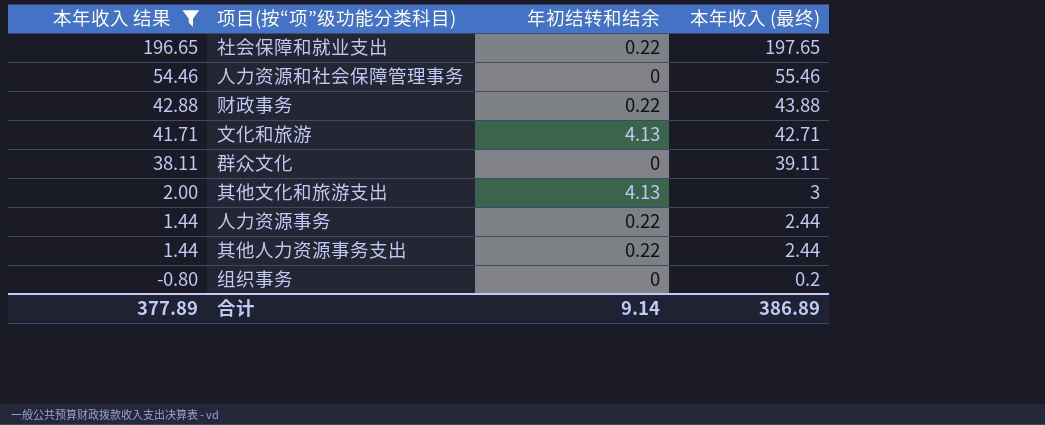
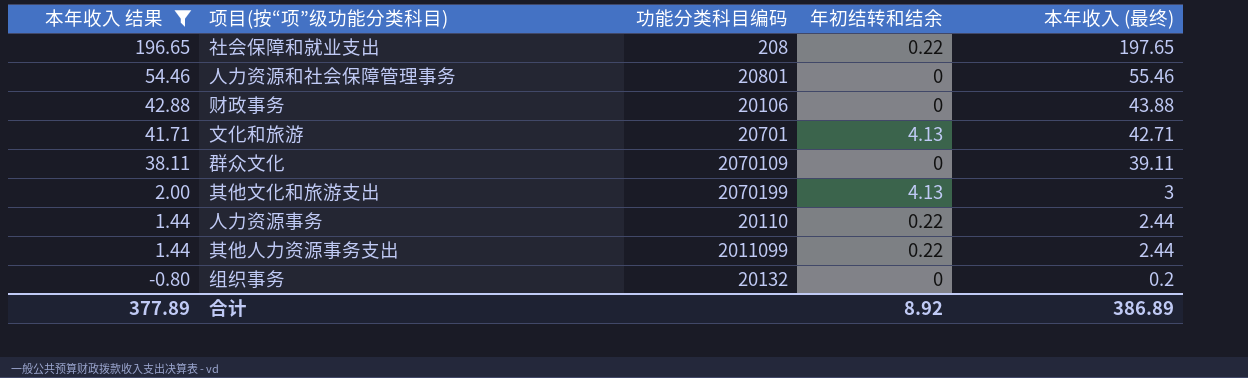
column 功能分类科目编码 | position: none -> 3
财政事务 | 年初结转和结余: 0.22 -> 0
合计 | 年初结转和结余: 9.14 -> 8.92

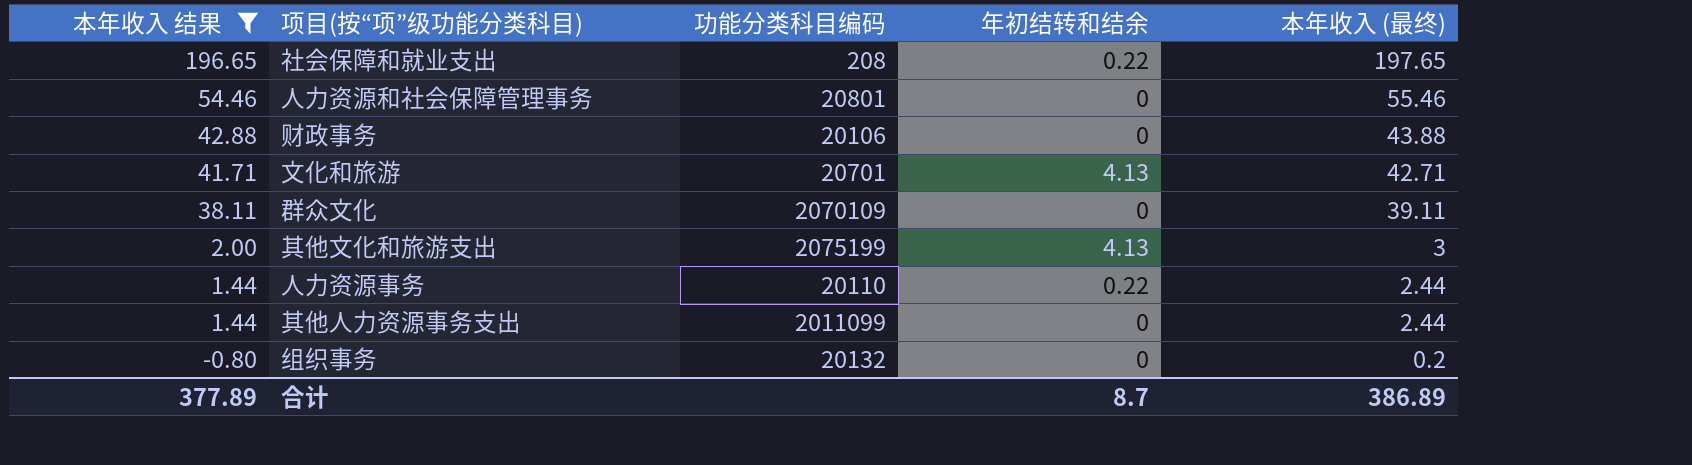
其他文化和旅游支出 | 功能分类科目编码: 2070199 -> 2075199
其他人力资源事务支出 | 年初结转和结余: 0.22 -> 0
合计 | 年初结转和结余: 8.92 -> 8.7

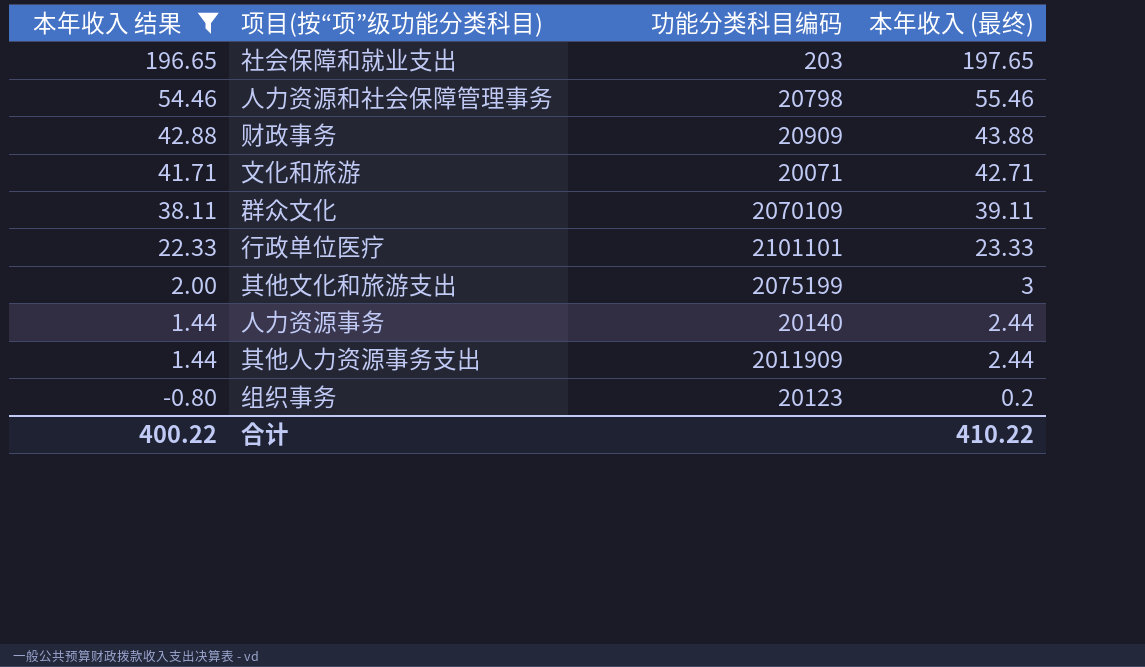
column 年初结转和结余 | position: 4 -> none
社会保障和就业支出 | 功能分类科目编码: 208 -> 203
人力资源和社会保障管理事务 | 功能分类科目编码: 20801 -> 20798
财政事务 | 功能分类科目编码: 20106 -> 20909
文化和旅游 | 功能分类科目编码: 20701 -> 20071
row 行政单位医疗: none -> 22.33 | 2101101 | 23.33
人力资源事务 | 功能分类科目编码: 20110 -> 20140
其他人力资源事务支出 | 功能分类科目编码: 2011099 -> 2011909
组织事务 | 功能分类科目编码: 20132 -> 20123
合计 | 本年收入 结果: 377.89 -> 400.22
合计 | 本年收入 (最终): 386.89 -> 410.22

